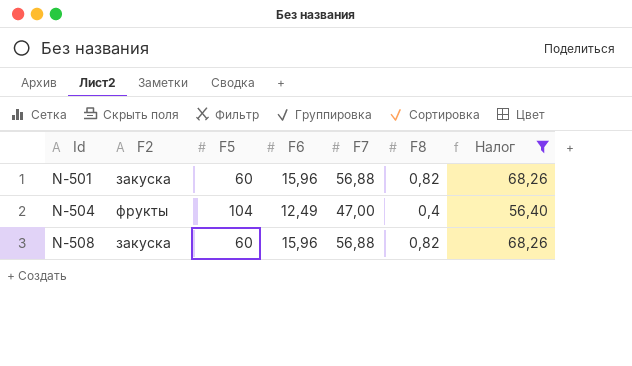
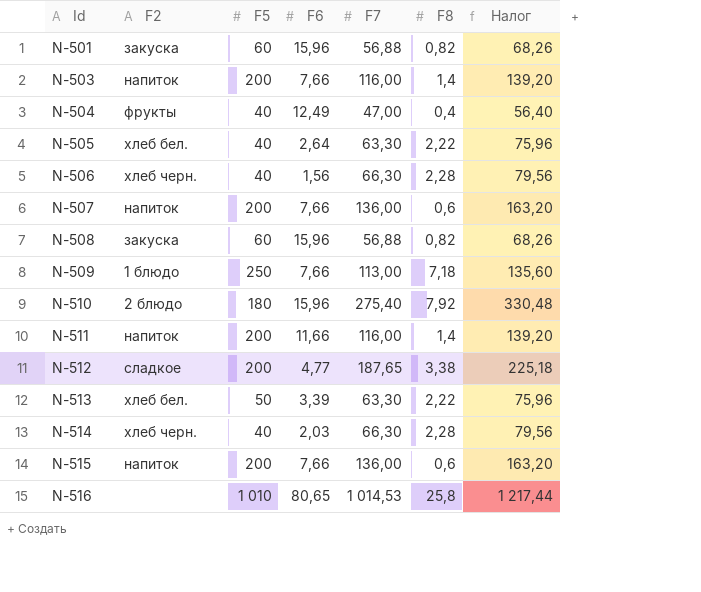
filter: Налог <= 68,26 -> none
N-504 | F5: 104 -> 40

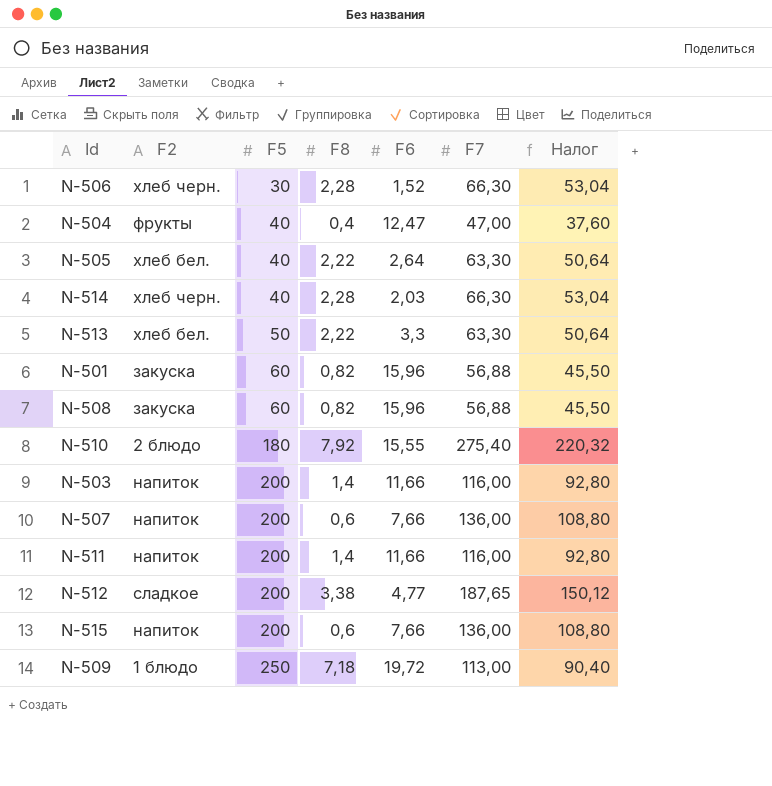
row order: Id ascending -> F5 ascending
column F8 | position: 6 -> 4
column Налог | formula: [F7] * 1,2 -> [F7] * 0,8
row N-516: none | 1 010 | 80,65 | 1 014,53 | 25,8 | 1 217,44 -> none
N-506 | F5: 40 -> 30
N-506 | F6: 1,56 -> 1,52
N-504 | F6: 12,49 -> 12,47
N-513 | F6: 3,39 -> 3,3
N-510 | F6: 15,96 -> 15,55
N-503 | F6: 7,66 -> 11,66
N-509 | F6: 7,66 -> 19,72

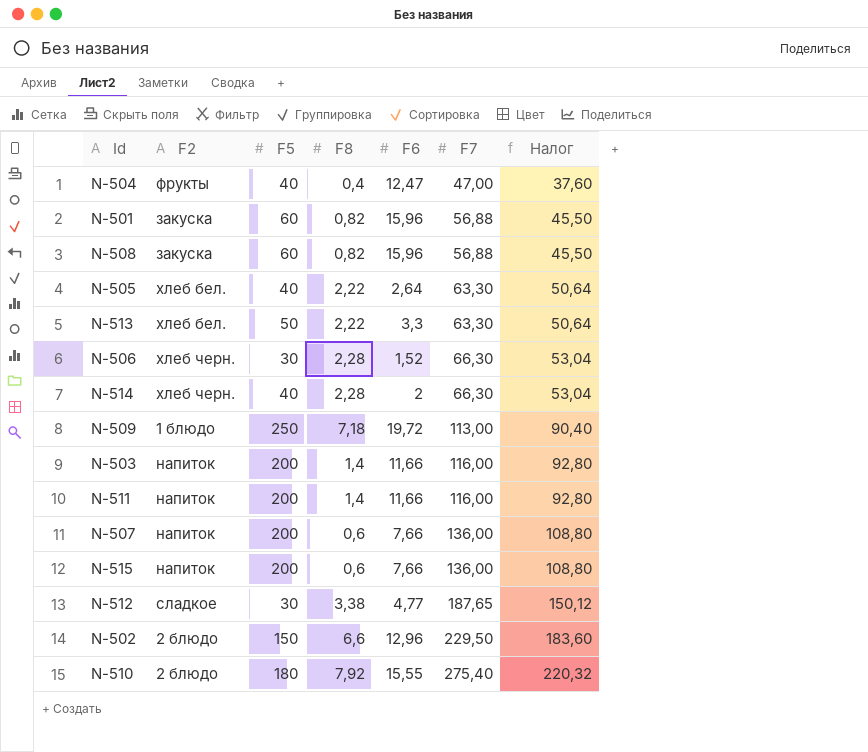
row order: F5 ascending -> F7 ascending
N-514 | F6: 2,03 -> 2
N-512 | F5: 200 -> 30
row N-502: none -> 2 блюдо | 150 | 6,6 | 12,96 | 229,50 | 183,60

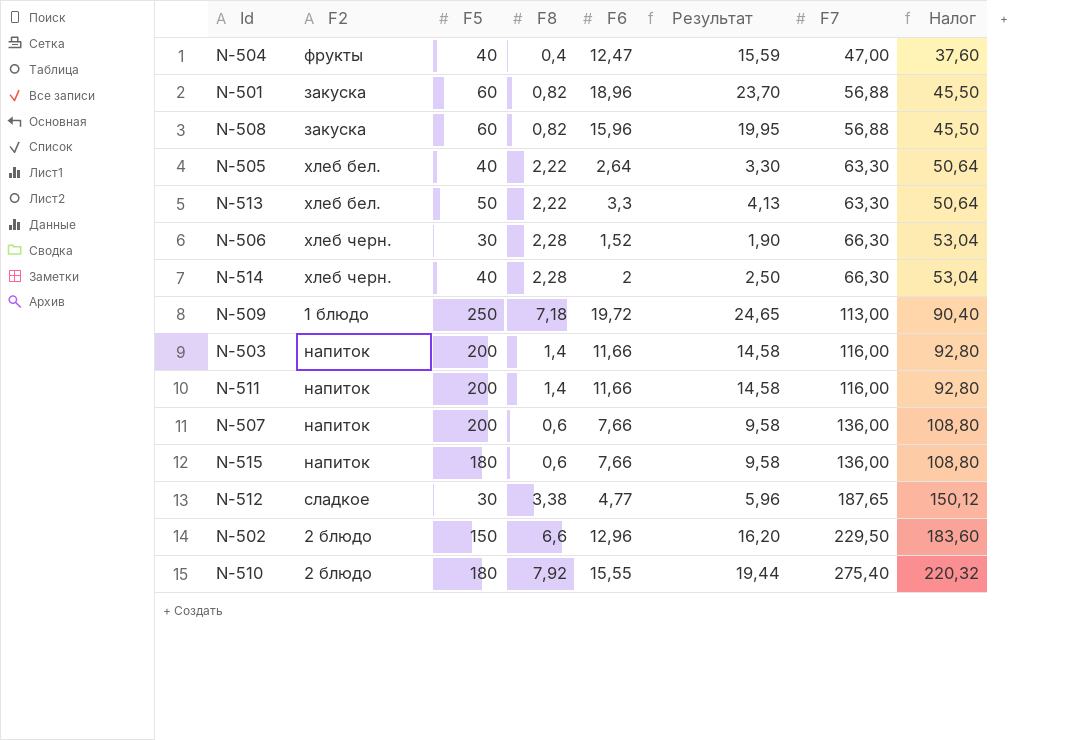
column Результат | formula: none -> [F6] * 1,25
N-501 | F6: 15,96 -> 18,96
N-515 | F5: 200 -> 180

